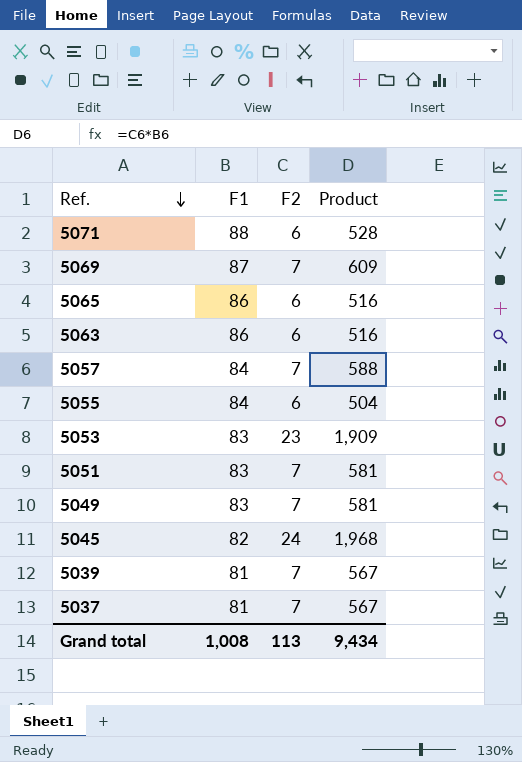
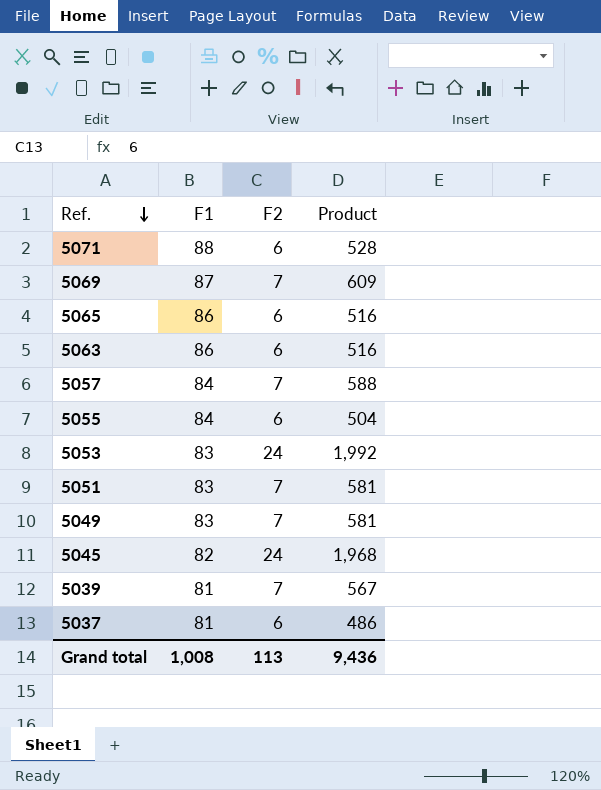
5053 | F2: 23 -> 24
5053 | Product: 1,909 -> 1,992
5037 | F2: 7 -> 6
5037 | Product: 567 -> 486
Grand total | Product: 9,434 -> 9,436

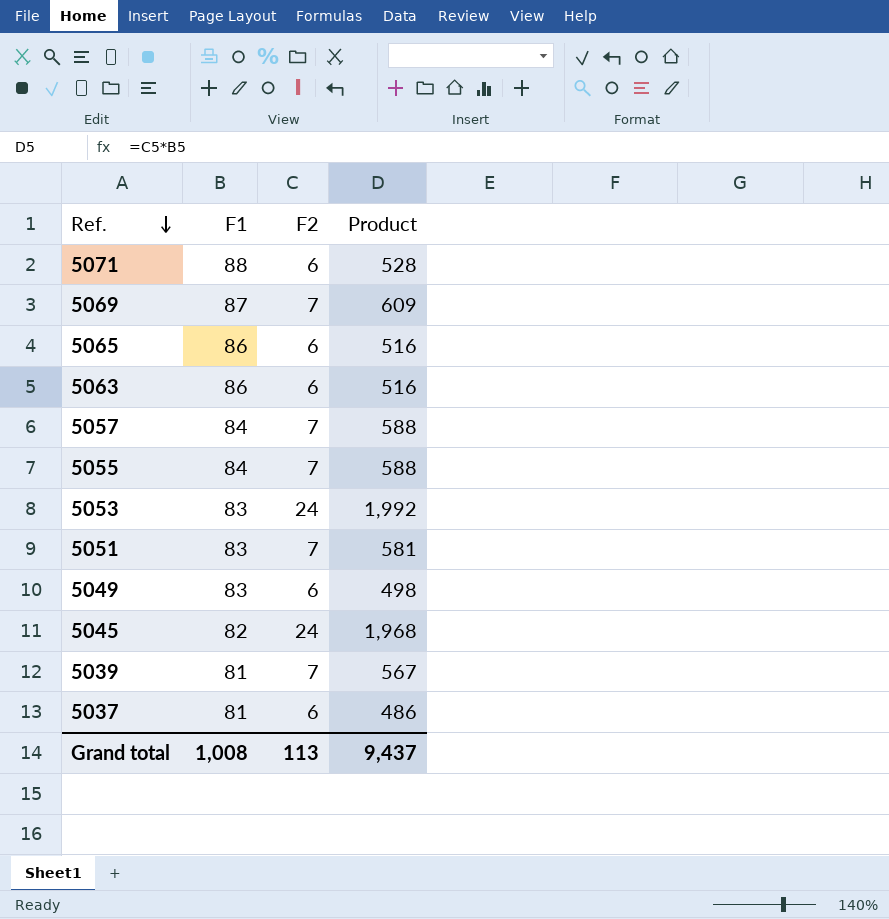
5055 | F2: 6 -> 7
5055 | Product: 504 -> 588
5049 | F2: 7 -> 6
5049 | Product: 581 -> 498
Grand total | Product: 9,436 -> 9,437

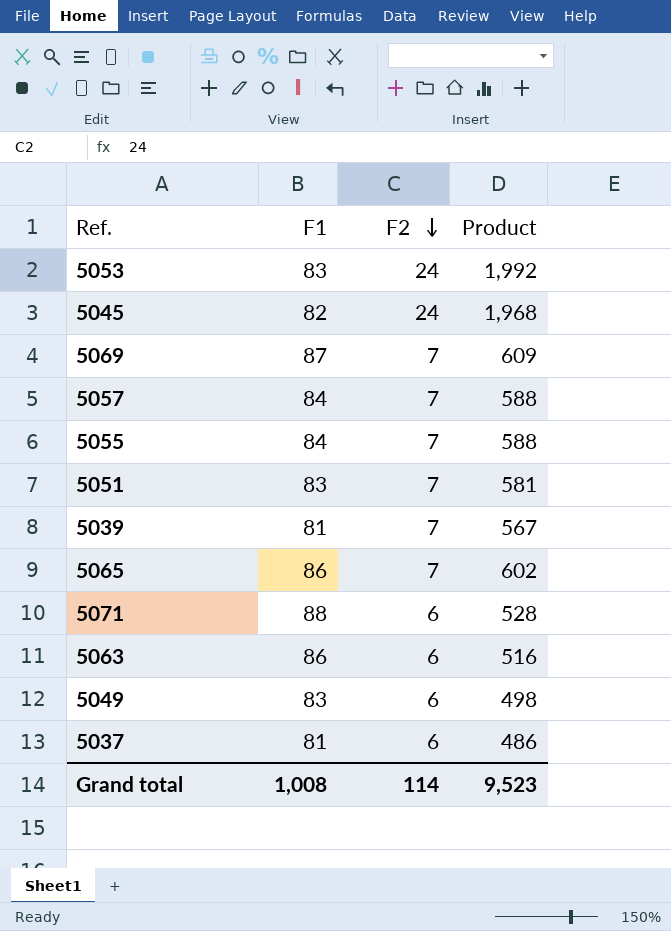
row order: Ref. descending -> F2 descending
5065 | F2: 6 -> 7
5065 | Product: 516 -> 602
Grand total | F2: 113 -> 114
Grand total | Product: 9,437 -> 9,523

